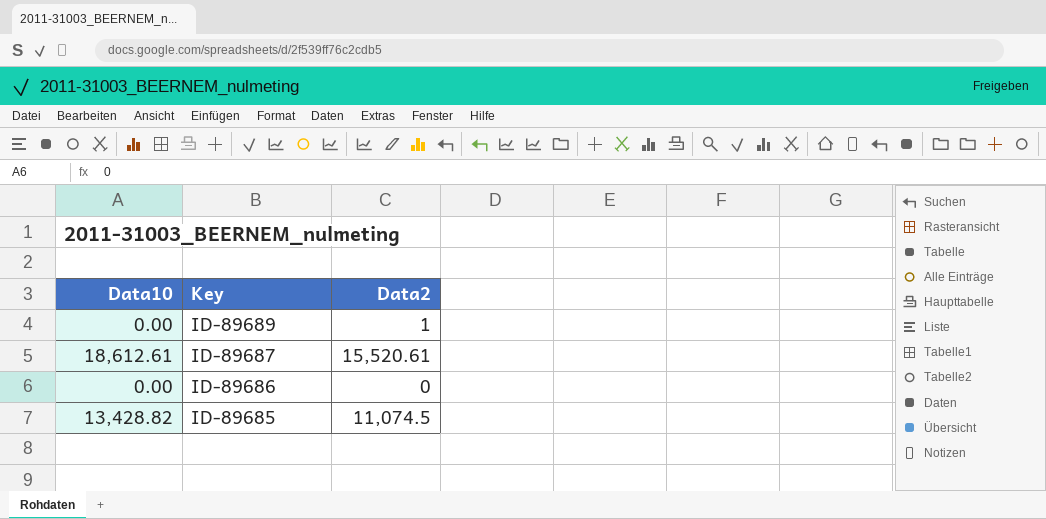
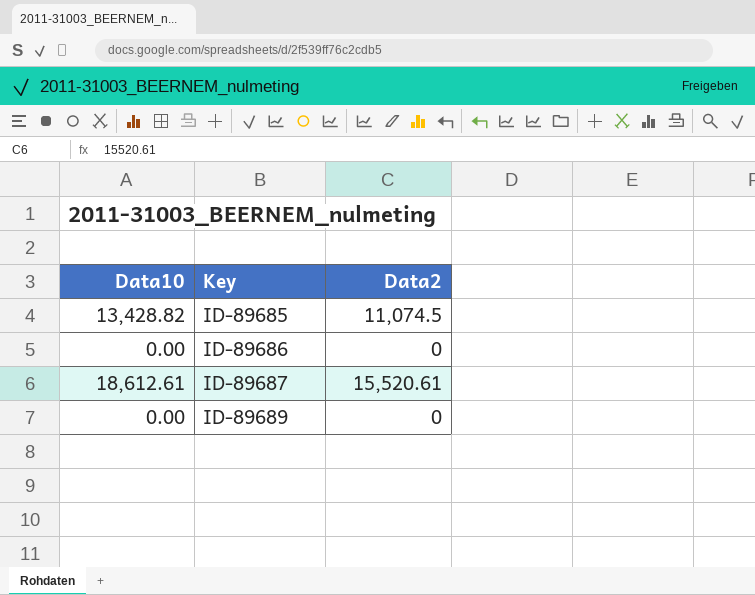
row order: Key descending -> Key ascending
ID-89689 | Data2: 1 -> 0

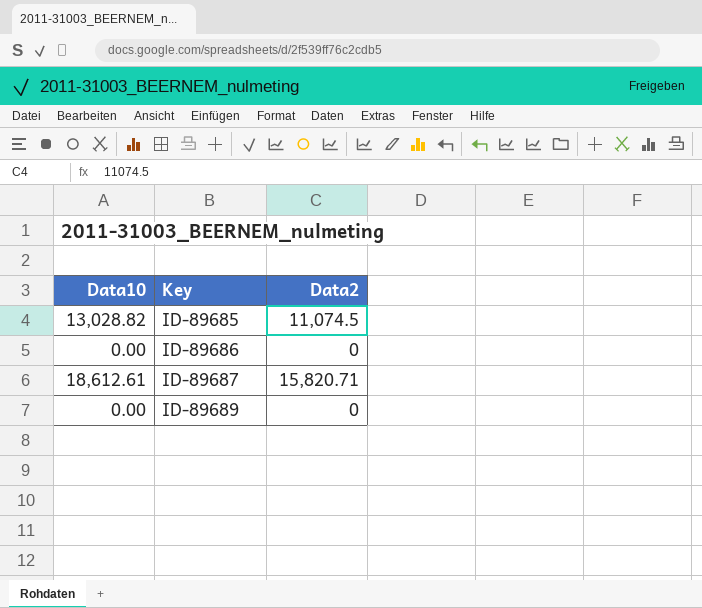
ID-89685 | Data10: 13,428.82 -> 13,028.82
ID-89687 | Data2: 15,520.61 -> 15,820.71

